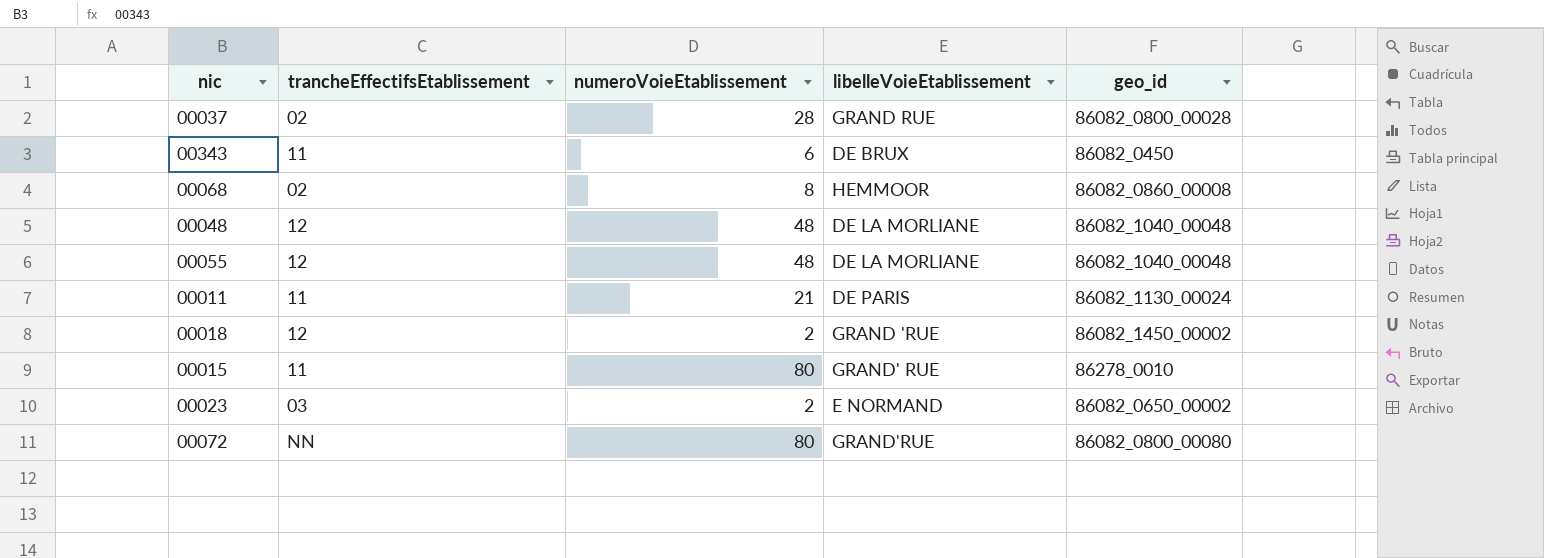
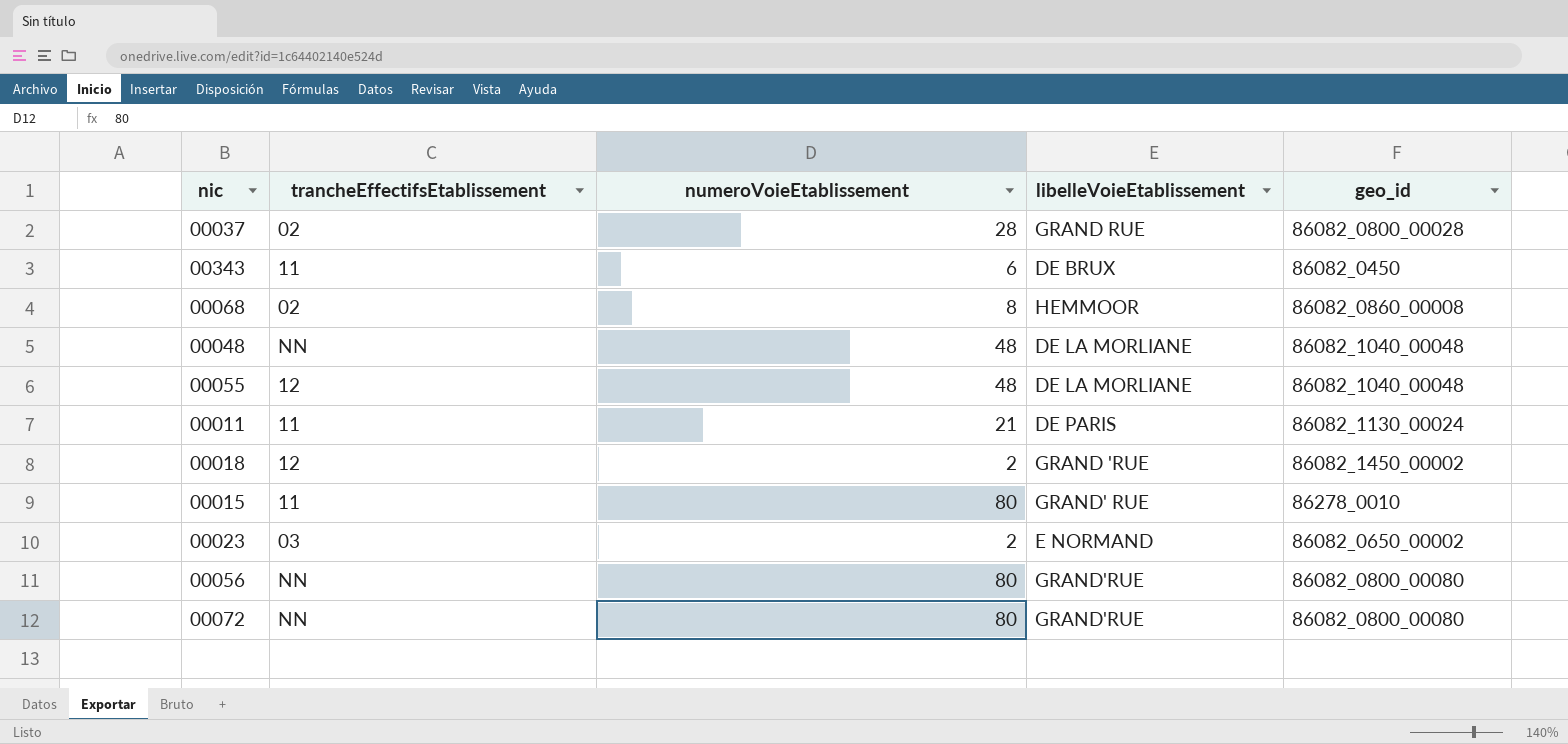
00048 | trancheEffectifsEtablissement: 12 -> NN
row 00056: none -> NN | 80 | GRAND'RUE | 86082_0800_00080

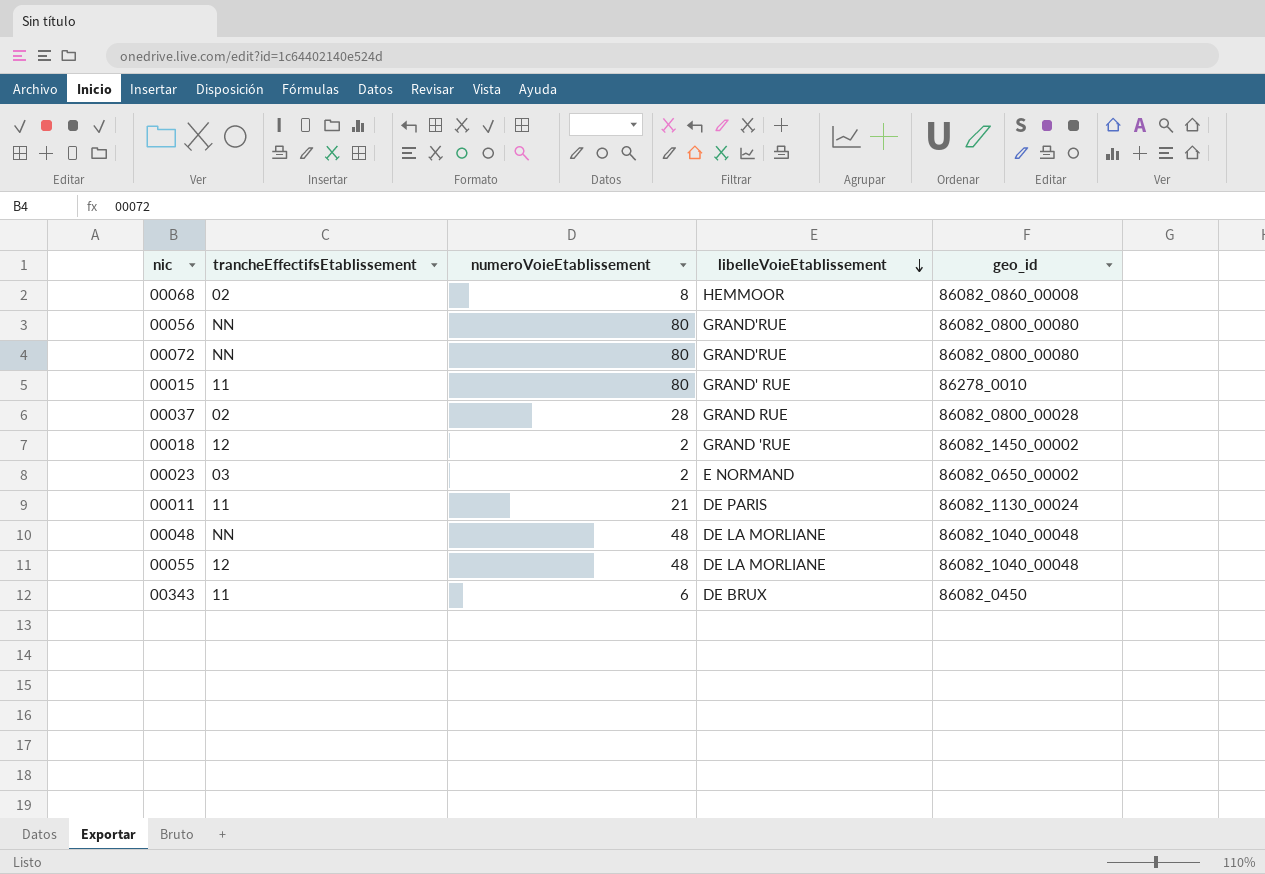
row order: none -> libelleVoieEtablissement descending

